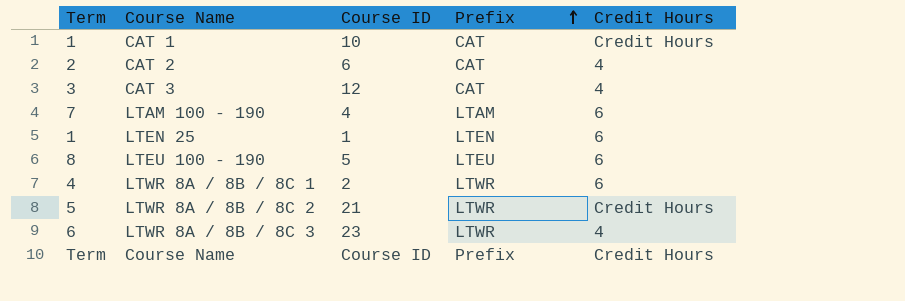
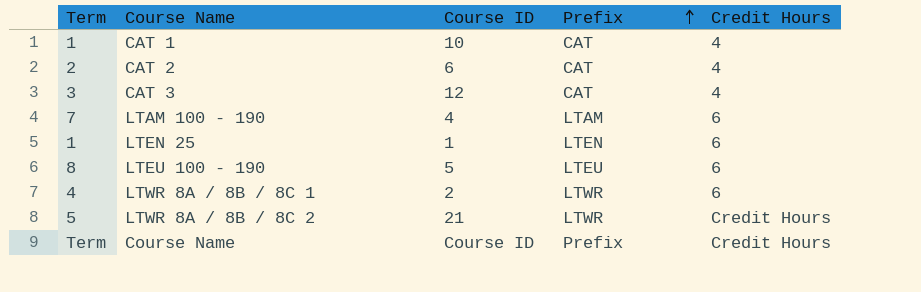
row LTWR 8A / 8B / 8C 3: 6 | 23 | LTWR | 4 -> none
CAT 1 | Credit Hours: Credit Hours -> 4

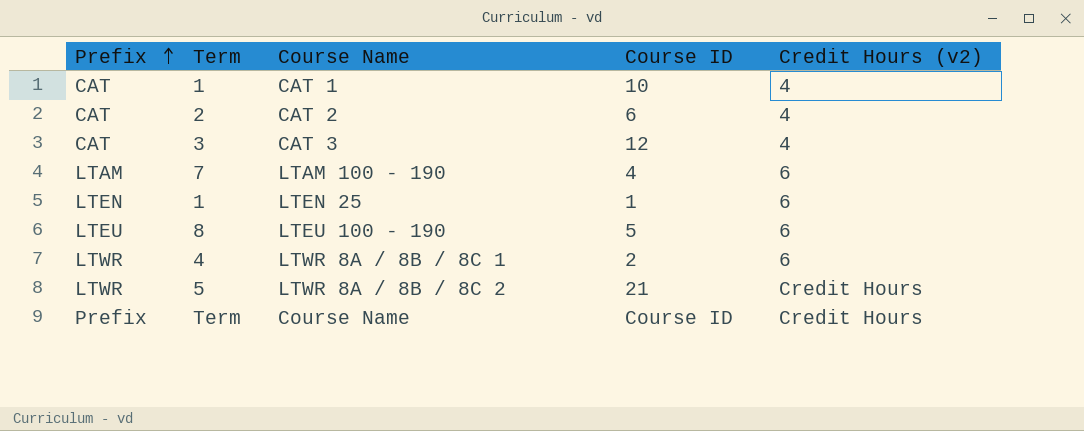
column Prefix | position: 4 -> 1
column name: Credit Hours -> Credit Hours (v2)

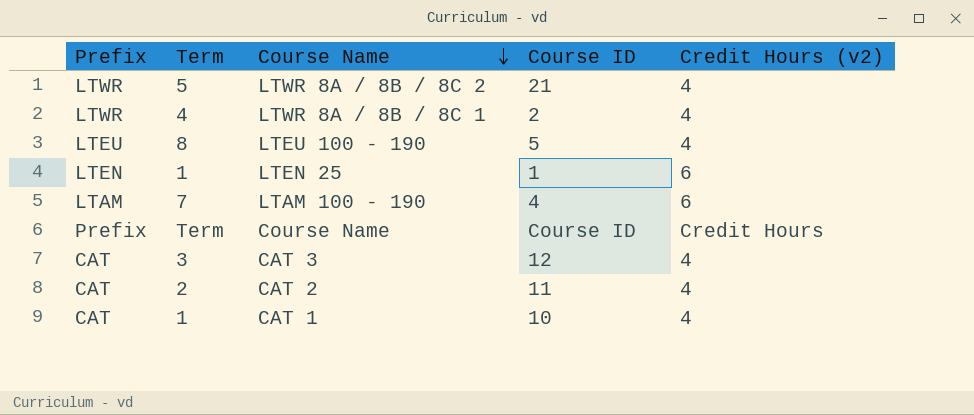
row order: Prefix ascending -> Course Name descending
LTWR 8A / 8B / 8C 2 | Credit Hours (v2): Credit Hours -> 4
LTWR 8A / 8B / 8C 1 | Credit Hours (v2): 6 -> 4
LTEU 100 - 190 | Credit Hours (v2): 6 -> 4
CAT 2 | Course ID: 6 -> 11

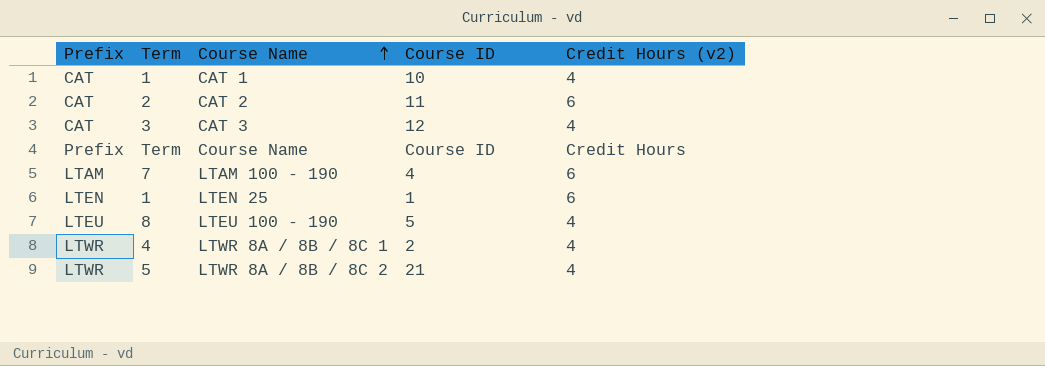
row order: Course Name descending -> Course Name ascending
CAT 2 | Credit Hours (v2): 4 -> 6

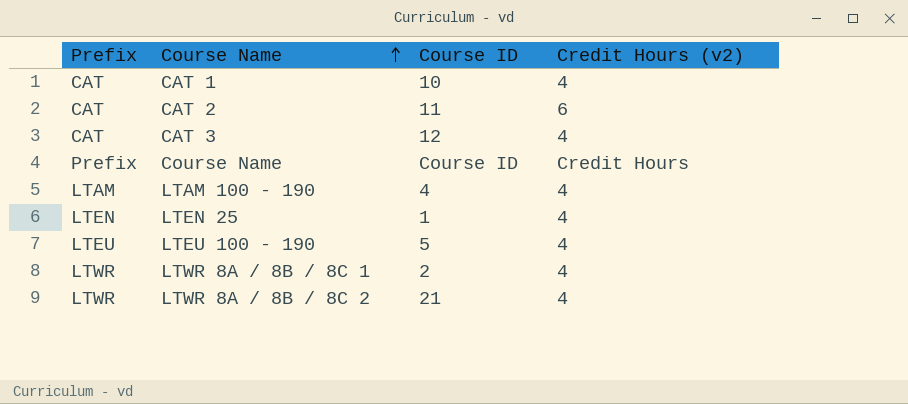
column Term | position: 2 -> none
LTAM 100 - 190 | Credit Hours (v2): 6 -> 4
LTEN 25 | Credit Hours (v2): 6 -> 4

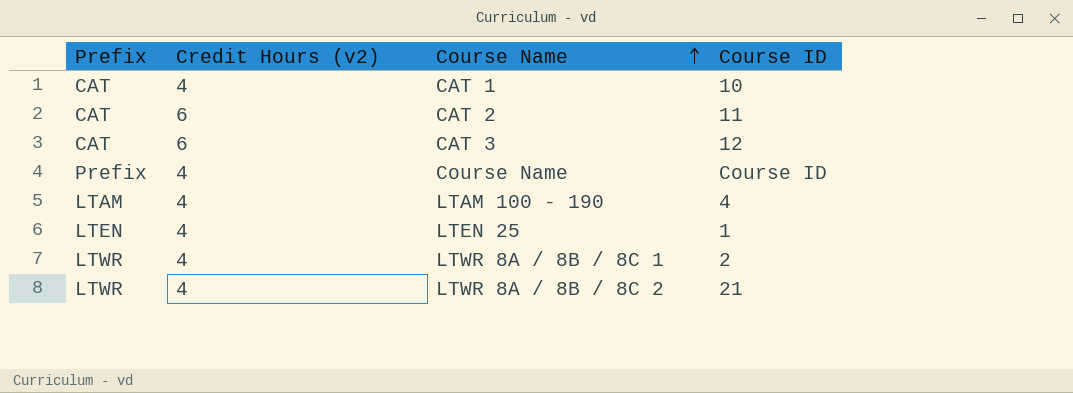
column Credit Hours (v2) | position: 4 -> 2
row LTEU 100 - 190: LTEU | 5 | 4 -> none
CAT 3 | Credit Hours (v2): 4 -> 6
Course Name | Credit Hours (v2): Credit Hours -> 4

